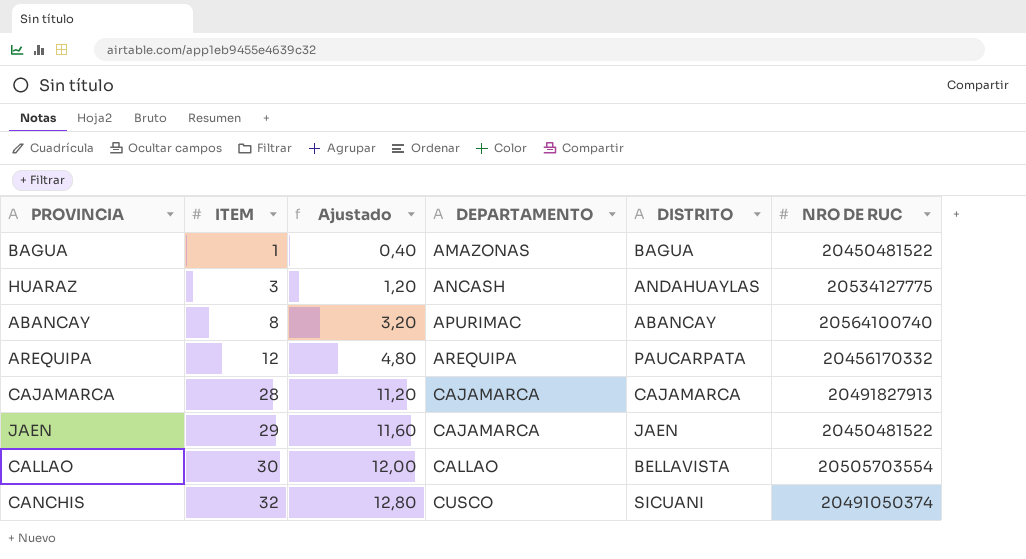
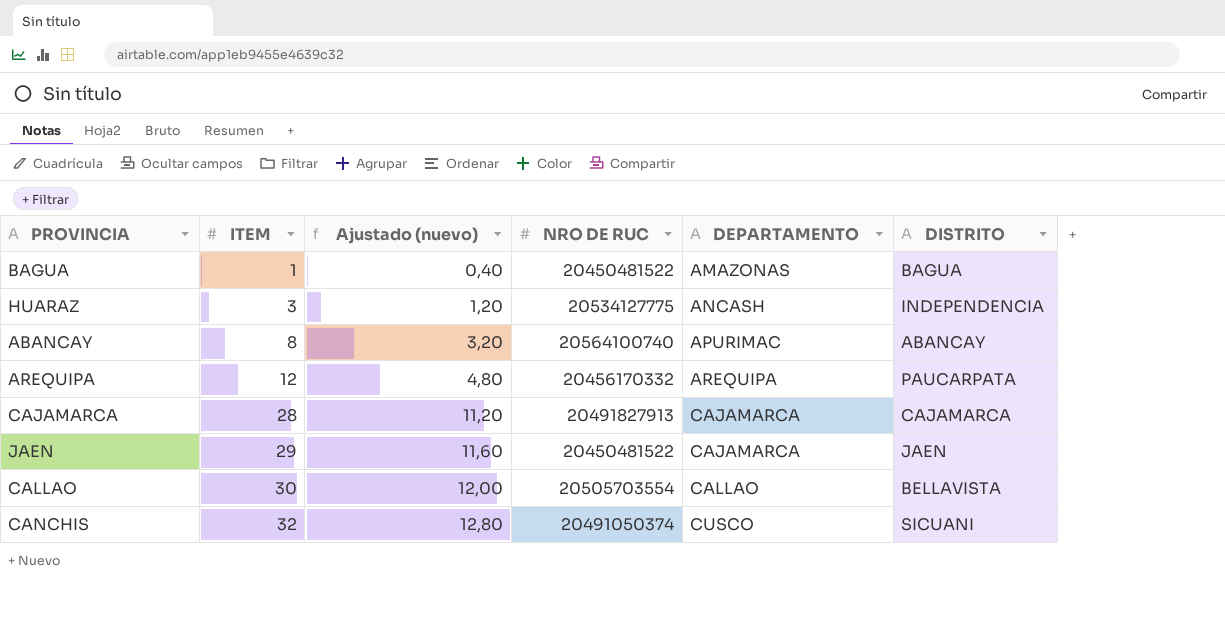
column name: Ajustado -> Ajustado (nuevo)
column NRO DE RUC | position: 6 -> 4
HUARAZ | DISTRITO: ANDAHUAYLAS -> INDEPENDENCIA

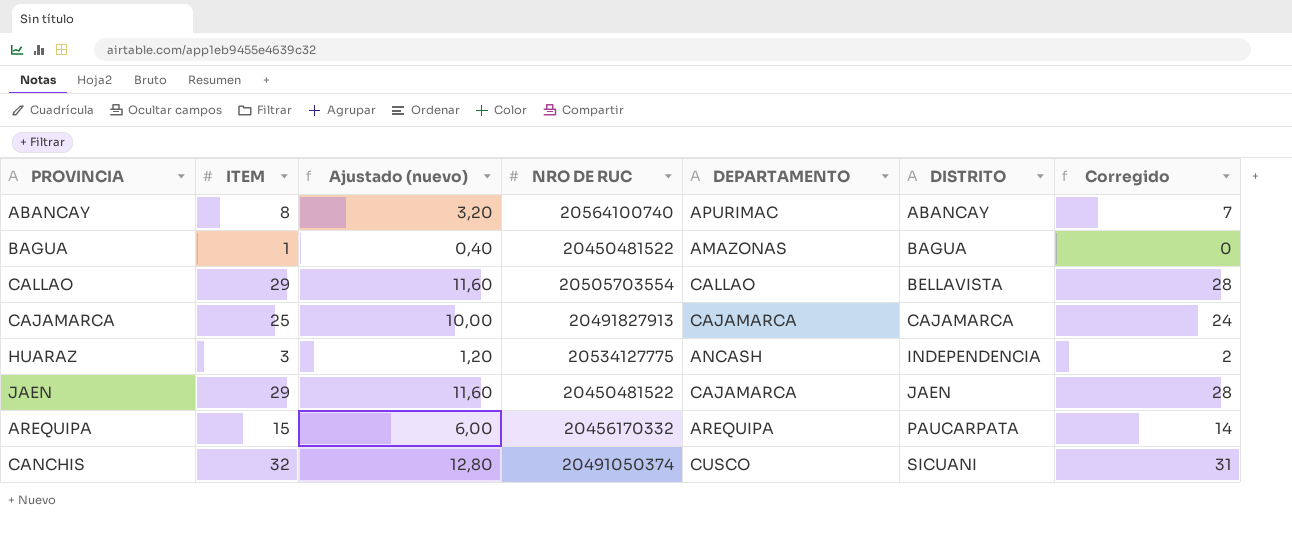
row order: ITEM ascending -> DISTRITO ascending
column Corregido | formula: none -> [ITEM] - 1
CALLAO | ITEM: 30 -> 29
CALLAO | Ajustado (nuevo): 12,00 -> 11,60
CAJAMARCA | ITEM: 28 -> 25
CAJAMARCA | Ajustado (nuevo): 11,20 -> 10,00
AREQUIPA | ITEM: 12 -> 15
AREQUIPA | Ajustado (nuevo): 4,80 -> 6,00

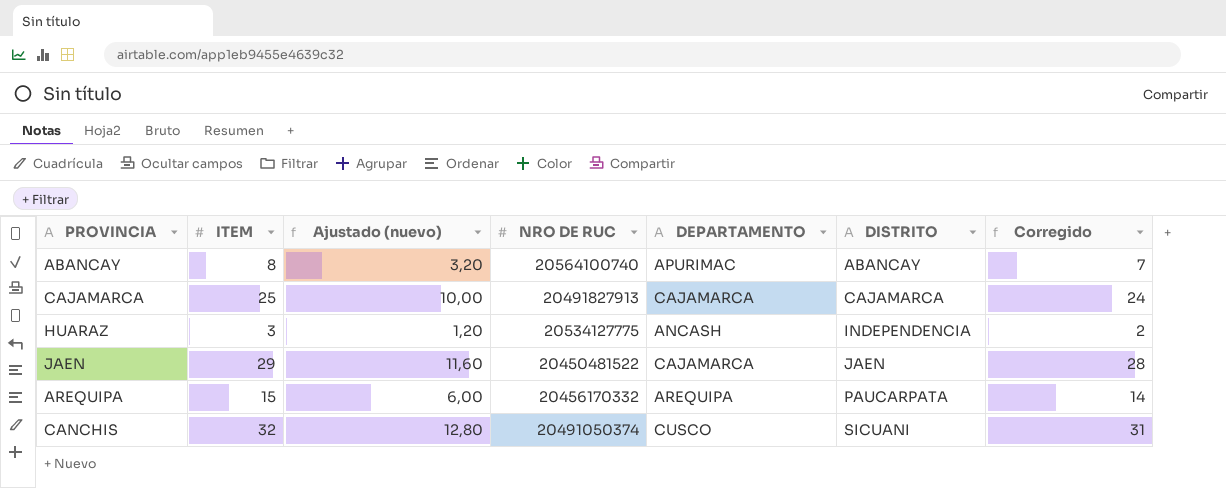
row BAGUA: 1 | 0,40 | 20450481522 | AMAZONAS | BAGUA | 0 -> none
row CALLAO: 29 | 11,60 | 20505703554 | CALLAO | BELLAVISTA | 28 -> none

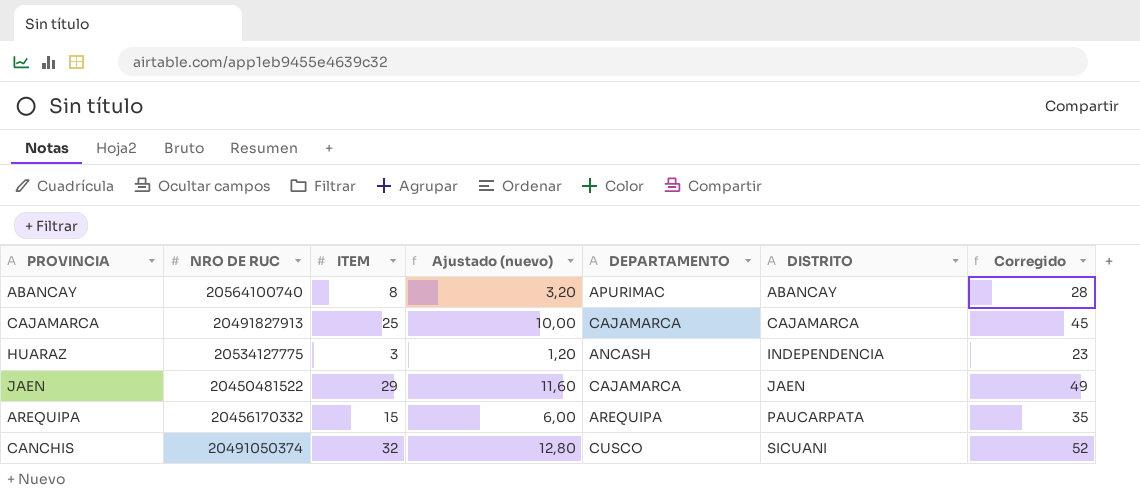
column NRO DE RUC | position: 4 -> 2
column Corregido | formula: [ITEM] - 1 -> [ITEM] + 20

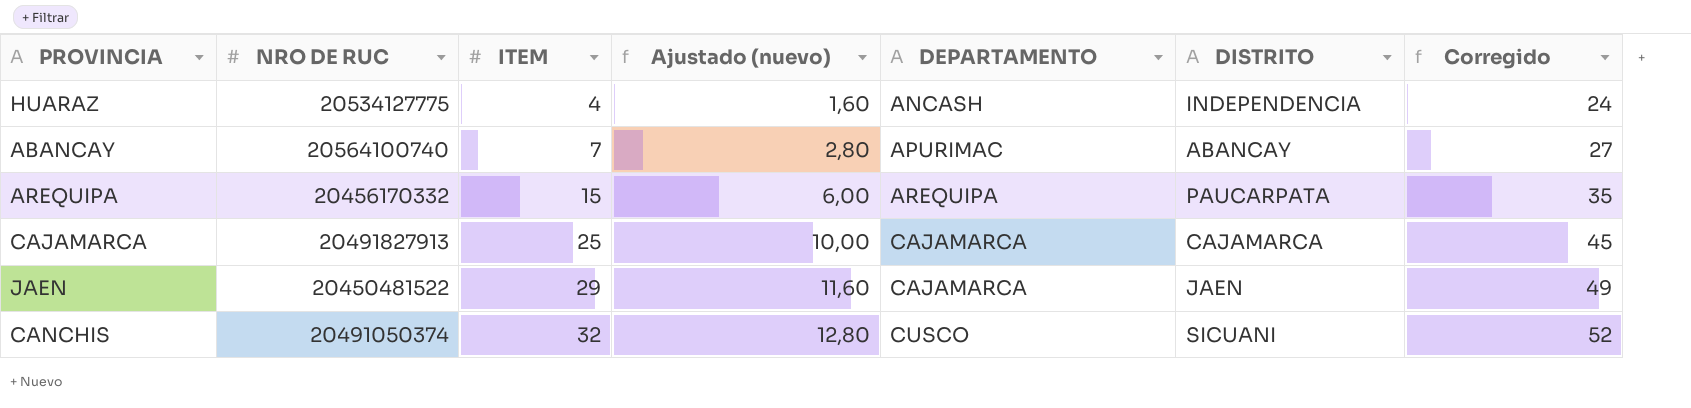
row order: DISTRITO ascending -> ITEM ascending
HUARAZ | ITEM: 3 -> 4
HUARAZ | Ajustado (nuevo): 1,20 -> 1,60
HUARAZ | Corregido: 23 -> 24
ABANCAY | ITEM: 8 -> 7
ABANCAY | Ajustado (nuevo): 3,20 -> 2,80
ABANCAY | Corregido: 28 -> 27

